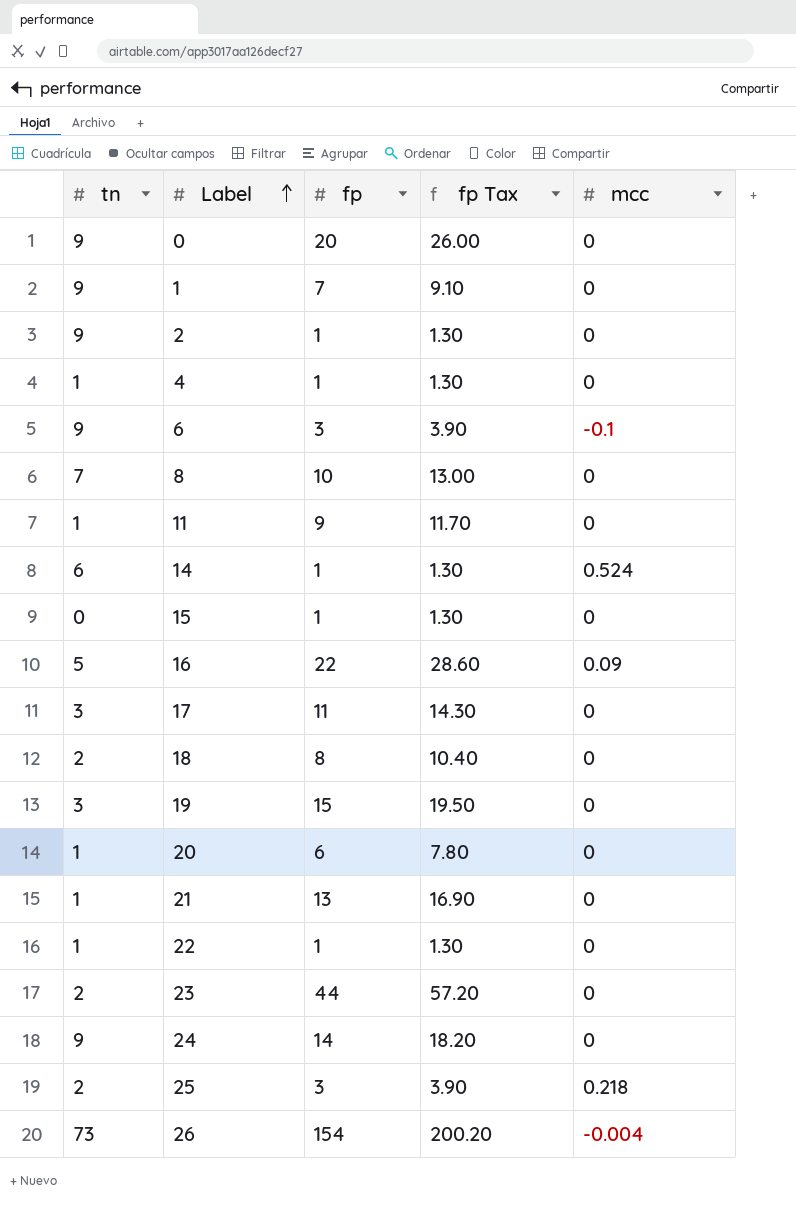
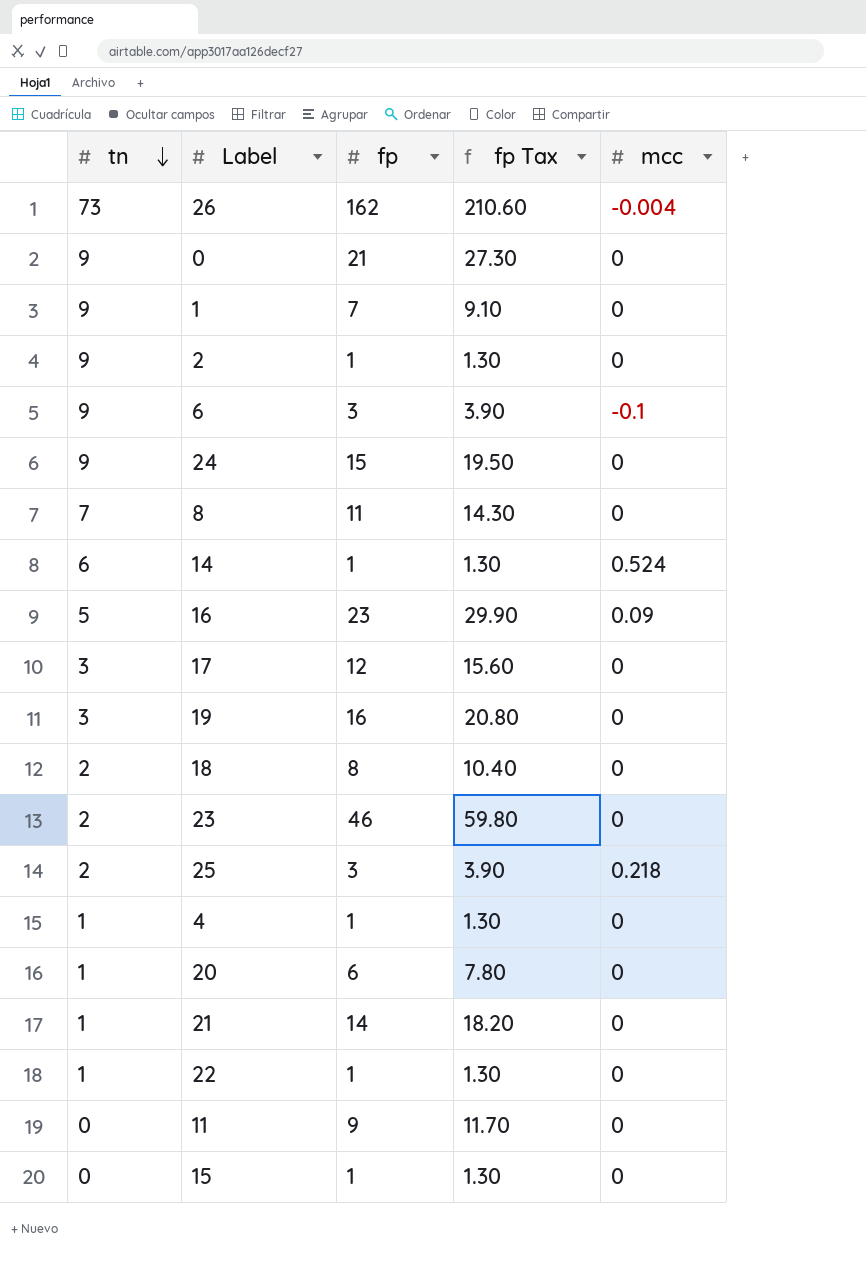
row order: Label ascending -> tn descending
26 | fp: 154 -> 162
26 | fp Tax: 200.20 -> 210.60
0 | fp: 20 -> 21
0 | fp Tax: 26.00 -> 27.30
24 | fp: 14 -> 15
24 | fp Tax: 18.20 -> 19.50
8 | fp: 10 -> 11
8 | fp Tax: 13.00 -> 14.30
16 | fp: 22 -> 23
16 | fp Tax: 28.60 -> 29.90
17 | fp: 11 -> 12
17 | fp Tax: 14.30 -> 15.60
19 | fp: 15 -> 16
19 | fp Tax: 19.50 -> 20.80
23 | fp: 44 -> 46
23 | fp Tax: 57.20 -> 59.80
21 | fp: 13 -> 14
21 | fp Tax: 16.90 -> 18.20
11 | tn: 1 -> 0

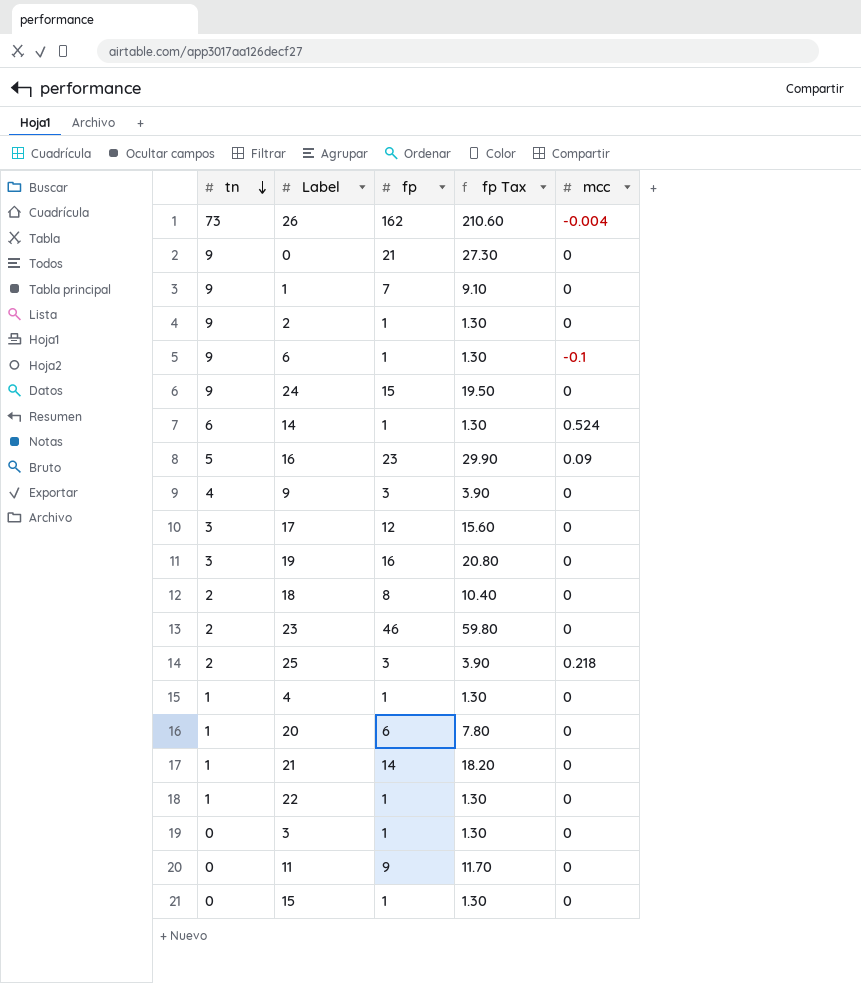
row 8: 7 | 11 | 14.30 | 0 -> none
6 | fp: 3 -> 1
6 | fp Tax: 3.90 -> 1.30
row 9: none -> 4 | 3 | 3.90 | 0
row 3: none -> 0 | 1 | 1.30 | 0

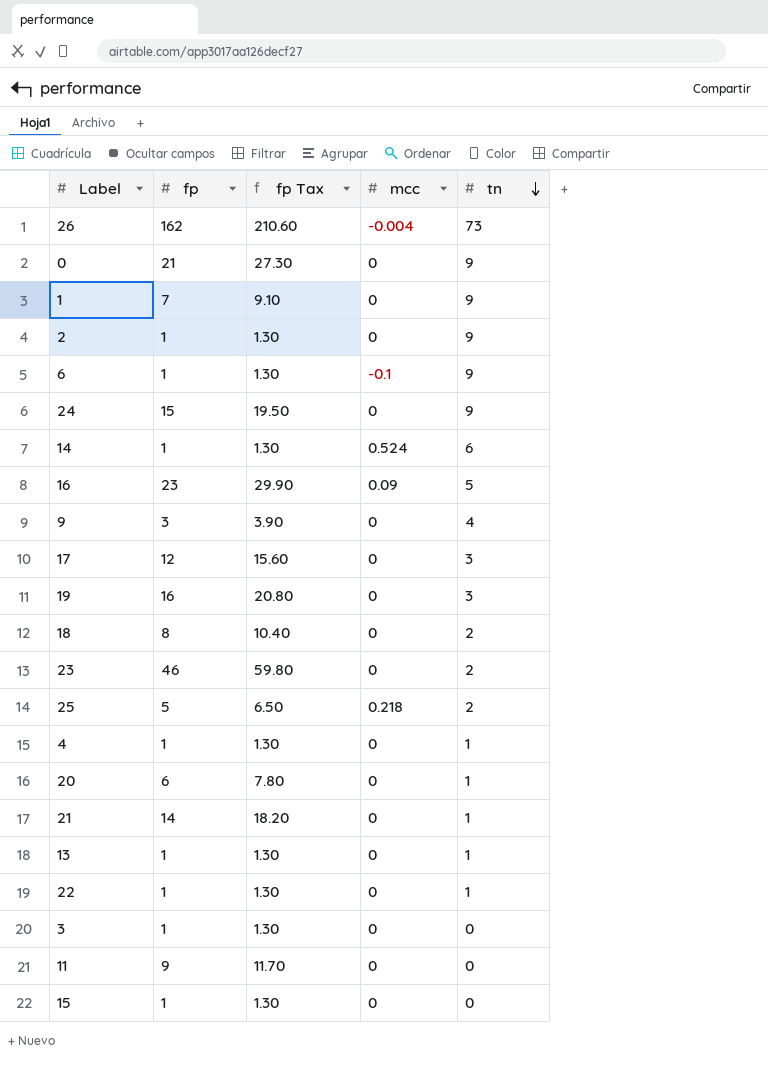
column tn | position: 1 -> 5
25 | fp: 3 -> 5
25 | fp Tax: 3.90 -> 6.50
row 13: none -> 1 | 1.30 | 0 | 1

